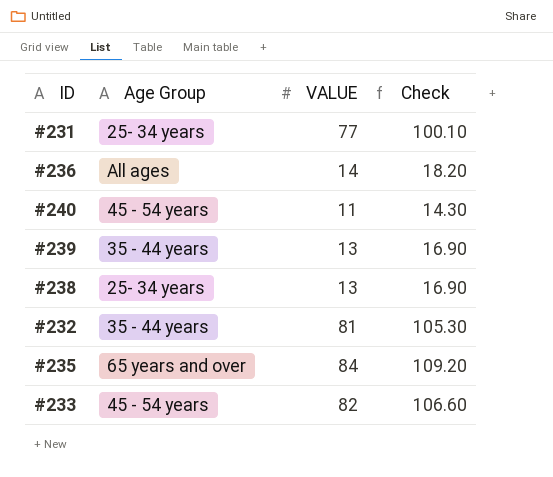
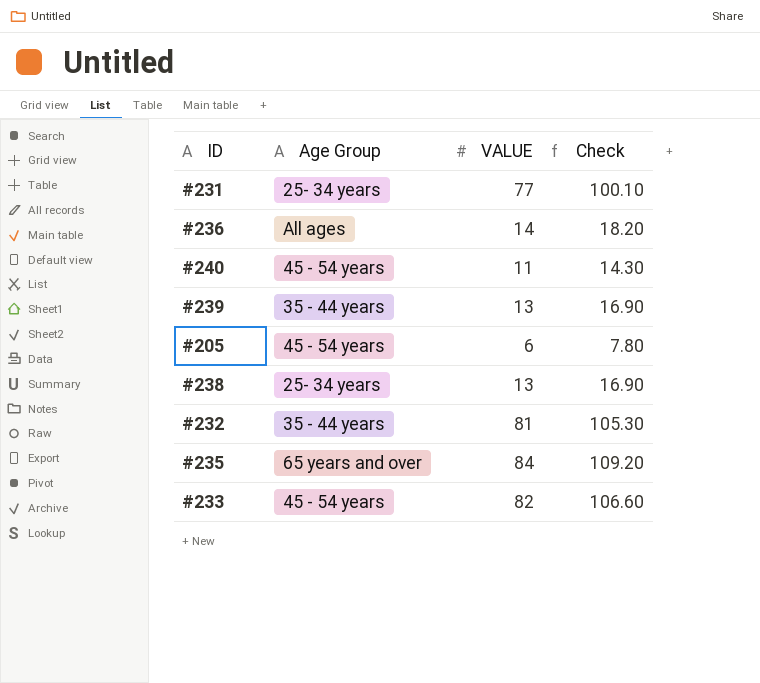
row #205: none -> 45 - 54 years | 6 | 7.80

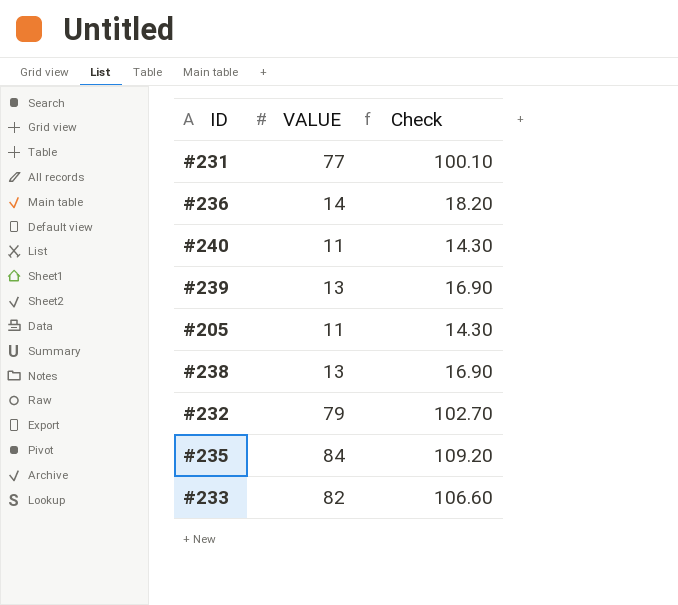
column Age Group | position: 2 -> none
#205 | VALUE: 6 -> 11
#205 | Check: 7.80 -> 14.30
#232 | VALUE: 81 -> 79
#232 | Check: 105.30 -> 102.70

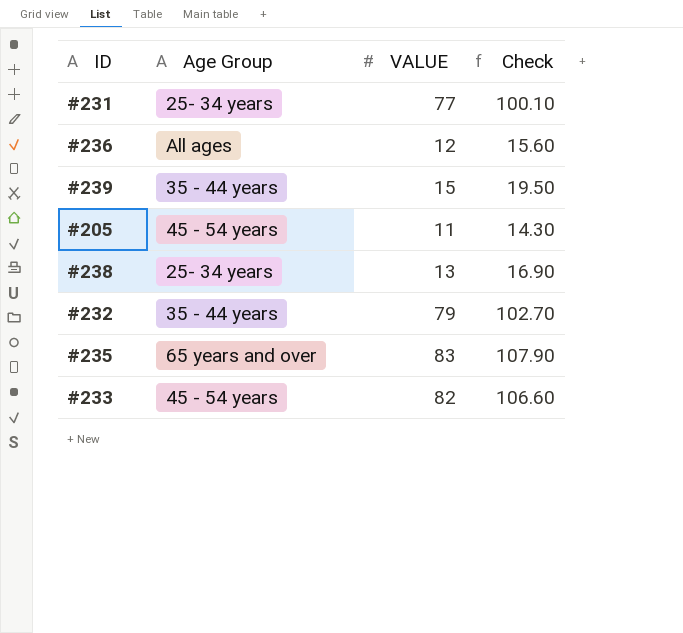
column Age Group | position: none -> 2
row #240: 11 | 14.30 -> none
#236 | VALUE: 14 -> 12
#236 | Check: 18.20 -> 15.60
#239 | VALUE: 13 -> 15
#239 | Check: 16.90 -> 19.50
#235 | VALUE: 84 -> 83
#235 | Check: 109.20 -> 107.90

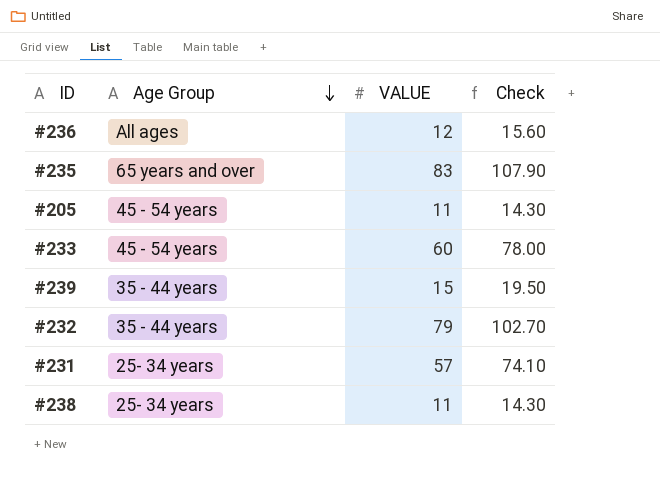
row order: none -> Age Group descending
#233 | VALUE: 82 -> 60
#233 | Check: 106.60 -> 78.00
#231 | VALUE: 77 -> 57
#231 | Check: 100.10 -> 74.10
#238 | VALUE: 13 -> 11
#238 | Check: 16.90 -> 14.30

